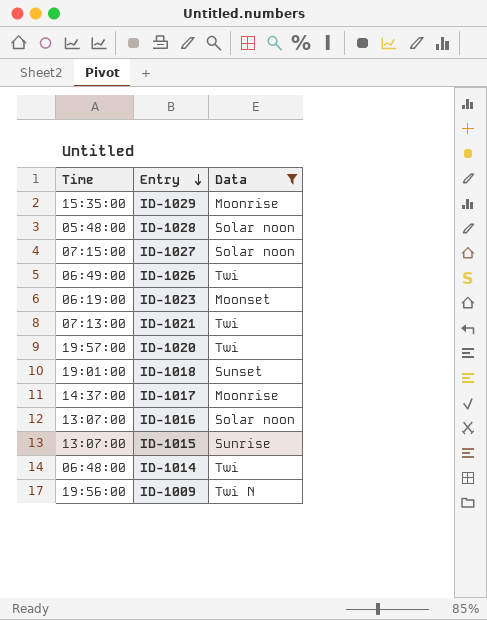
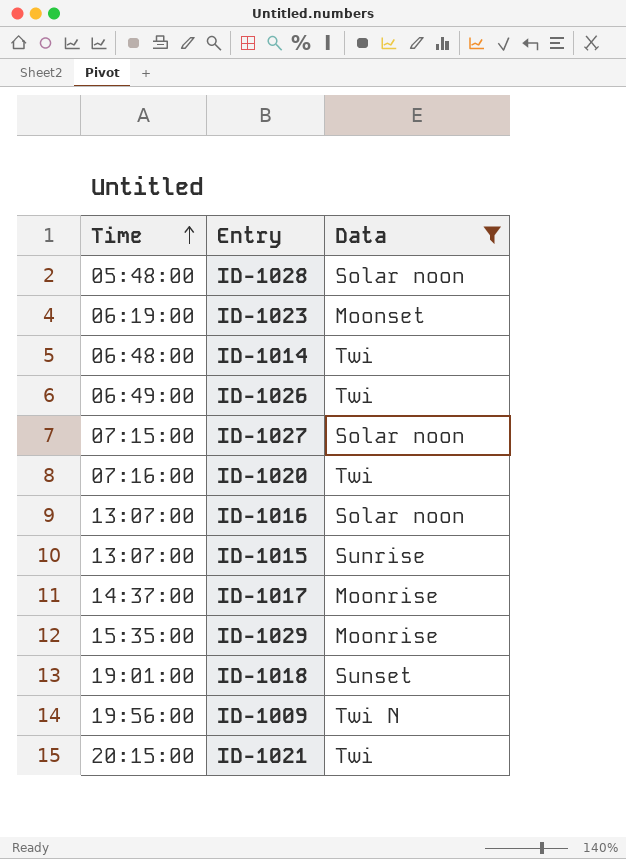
row order: Entry descending -> Time ascending
ID-1020 | Time: 19:57:00 -> 07:16:00
ID-1021 | Time: 07:13:00 -> 20:15:00

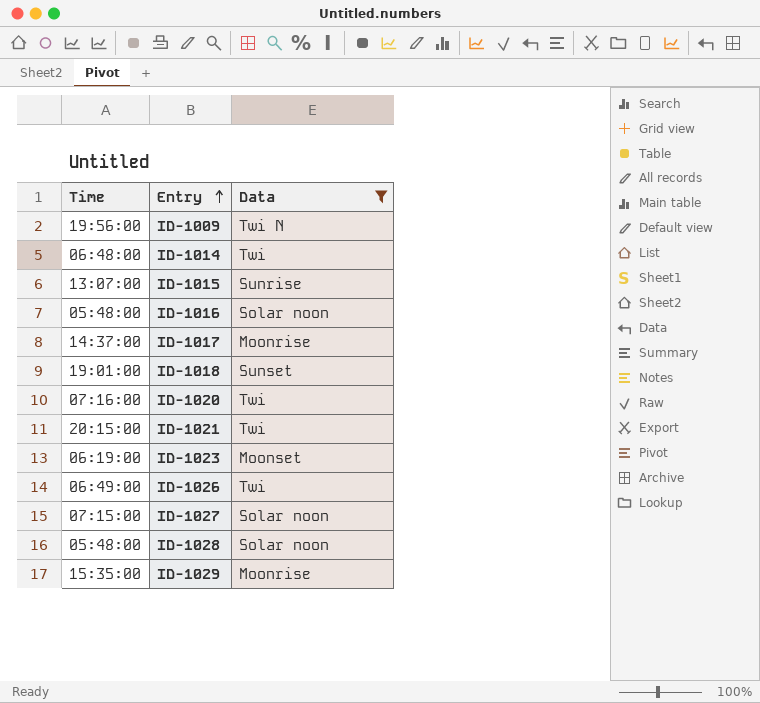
row order: Time ascending -> Entry ascending
ID-1016 | Time: 13:07:00 -> 05:48:00

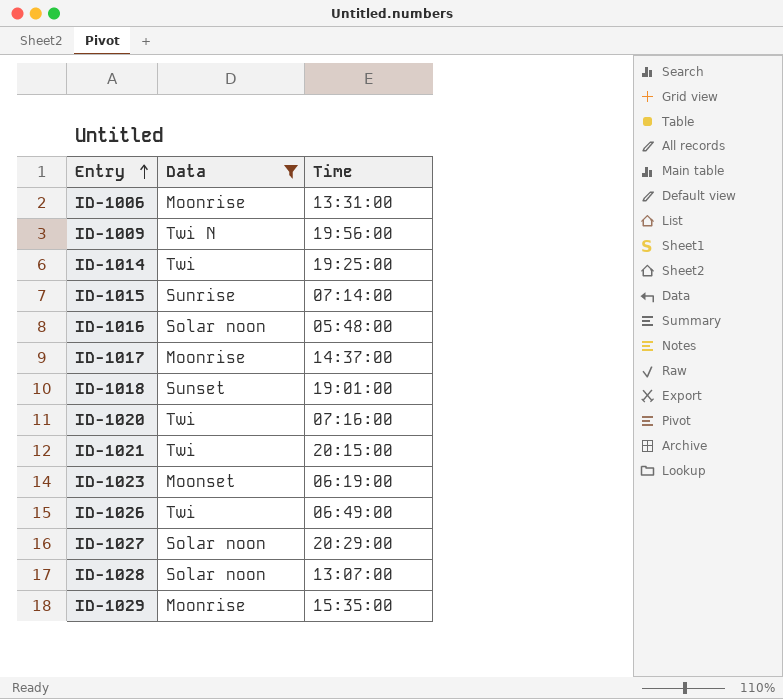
column Time | position: 1 -> 3
row ID-1006: none -> Moonrise | 13:31:00
ID-1014 | Time: 06:48:00 -> 19:25:00
ID-1015 | Time: 13:07:00 -> 07:14:00
ID-1027 | Time: 07:15:00 -> 20:29:00
ID-1028 | Time: 05:48:00 -> 13:07:00

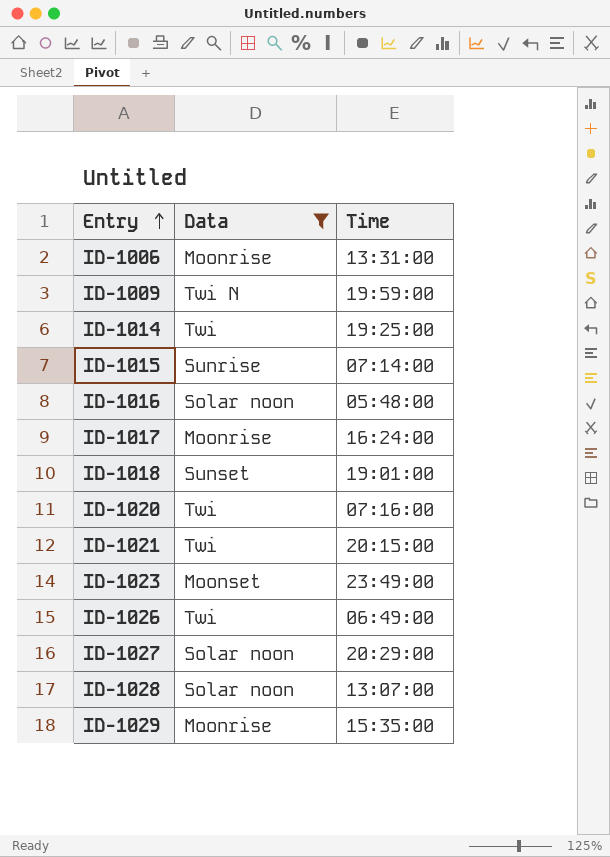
ID-1009 | Time: 19:56:00 -> 19:59:00
ID-1017 | Time: 14:37:00 -> 16:24:00
ID-1023 | Time: 06:19:00 -> 23:49:00

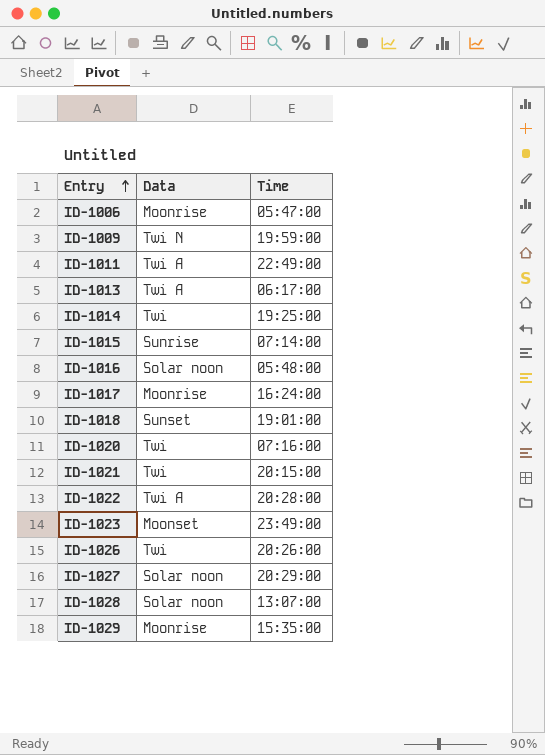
filter: Data != Twi A -> none
ID-1006 | Time: 13:31:00 -> 05:47:00
ID-1026 | Time: 06:49:00 -> 20:26:00

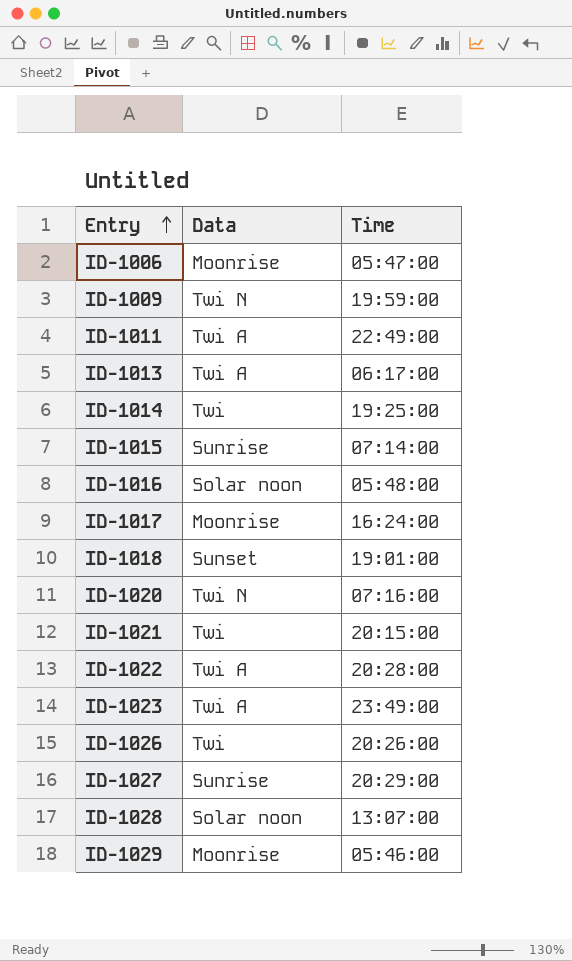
ID-1020 | Data: Twi -> Twi N
ID-1023 | Data: Moonset -> Twi A
ID-1027 | Data: Solar noon -> Sunrise
ID-1029 | Time: 15:35:00 -> 05:46:00

